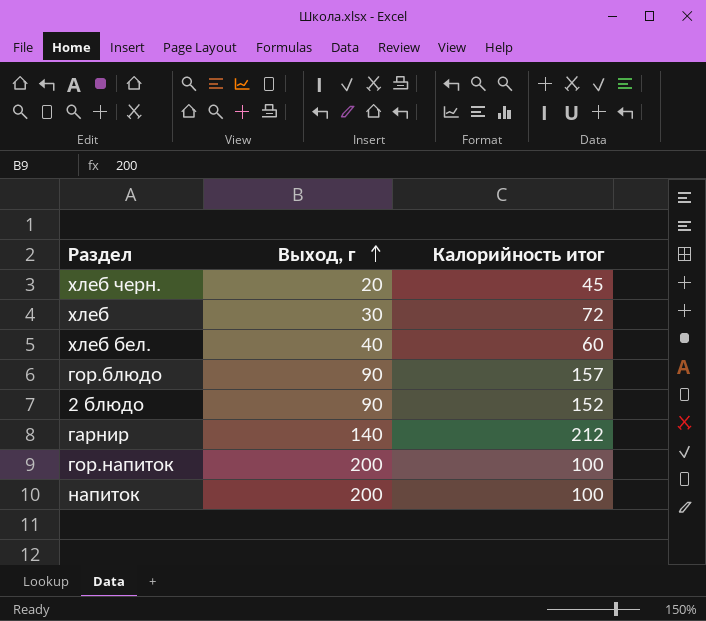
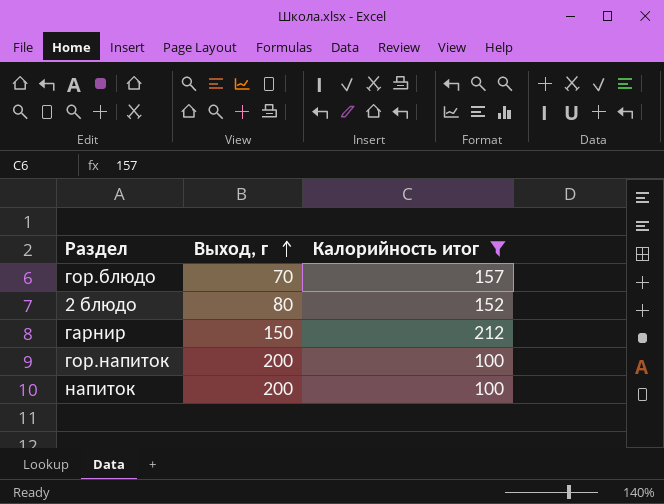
filter: none -> Калорийность итог >= 100
гор.блюдо | Выход, г: 90 -> 70
2 блюдо | Выход, г: 90 -> 80
гарнир | Выход, г: 140 -> 150

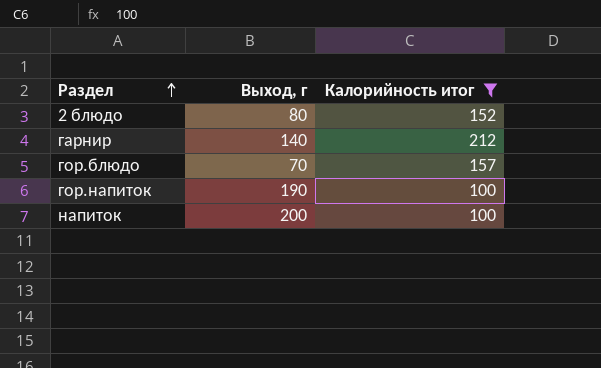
row order: Выход, г ascending -> Раздел ascending
гарнир | Выход, г: 150 -> 140
гор.напиток | Выход, г: 200 -> 190

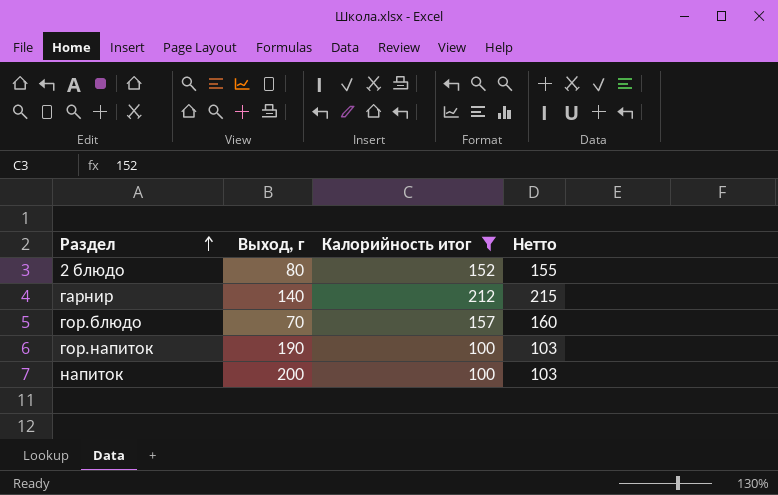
column Нетто | formula: none -> [Калорийность итог] + 3

